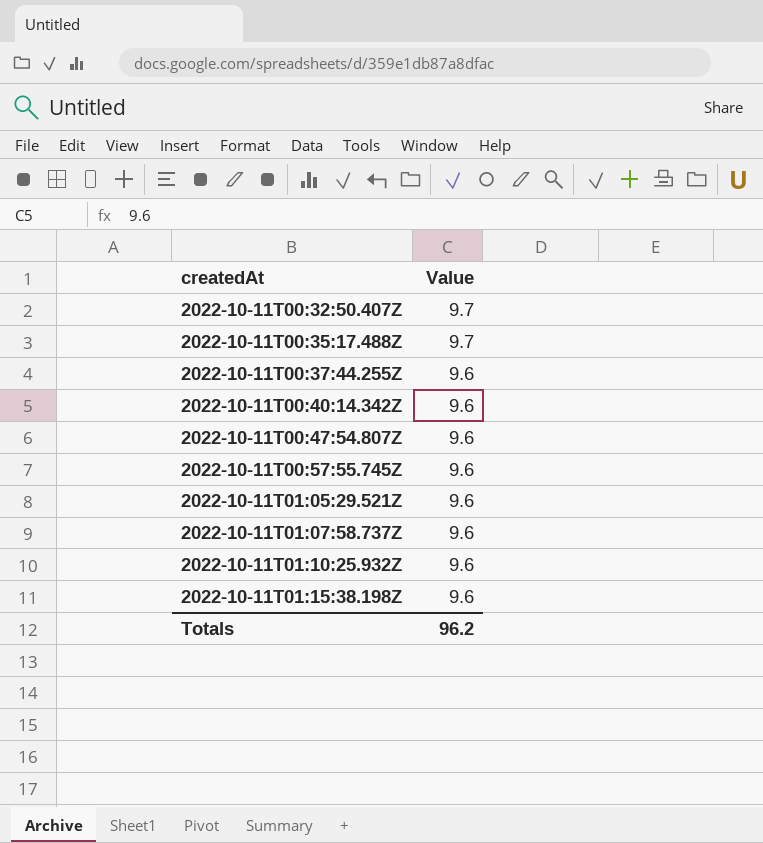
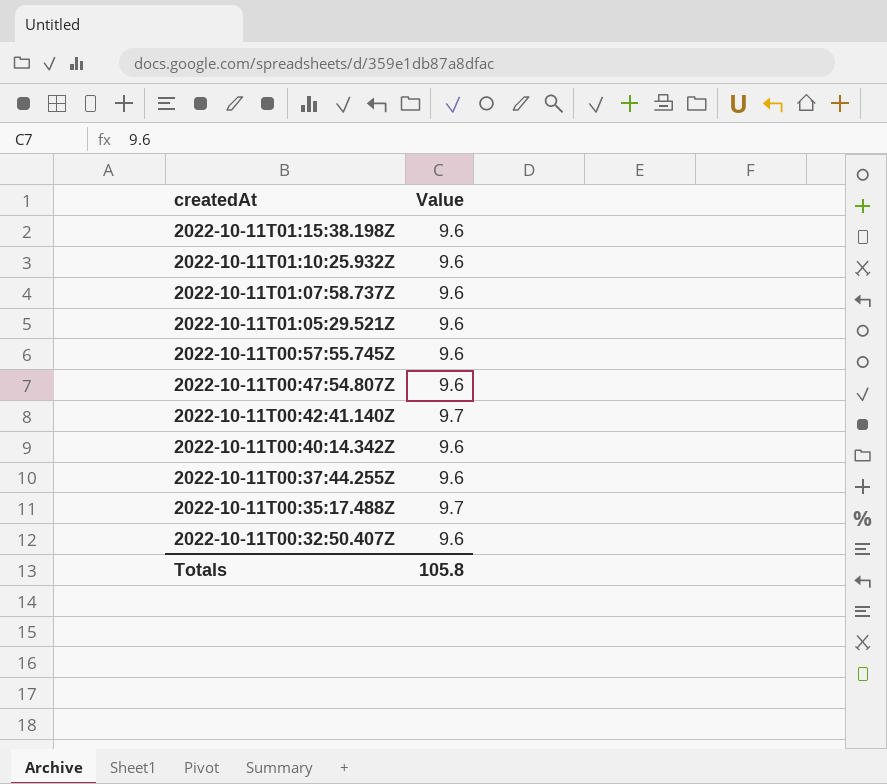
row order: createdAt ascending -> createdAt descending
row 2022-10-11T00:42:41.140Z: none -> 9.7
2022-10-11T00:32:50.407Z | Value: 9.7 -> 9.6
Totals | Value: 96.2 -> 105.8

